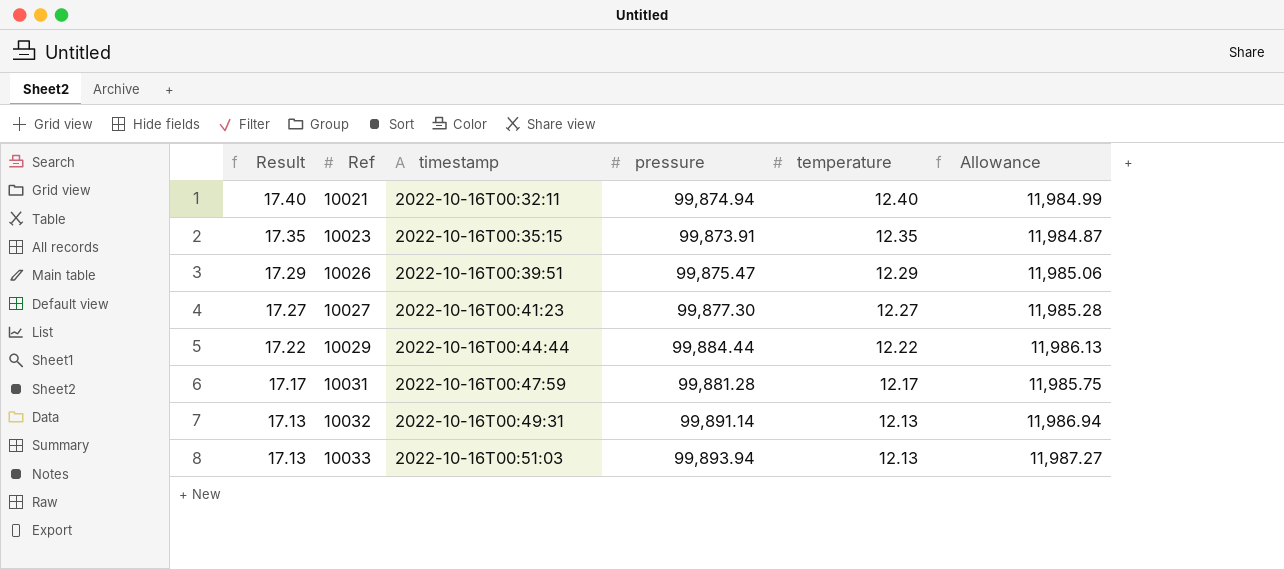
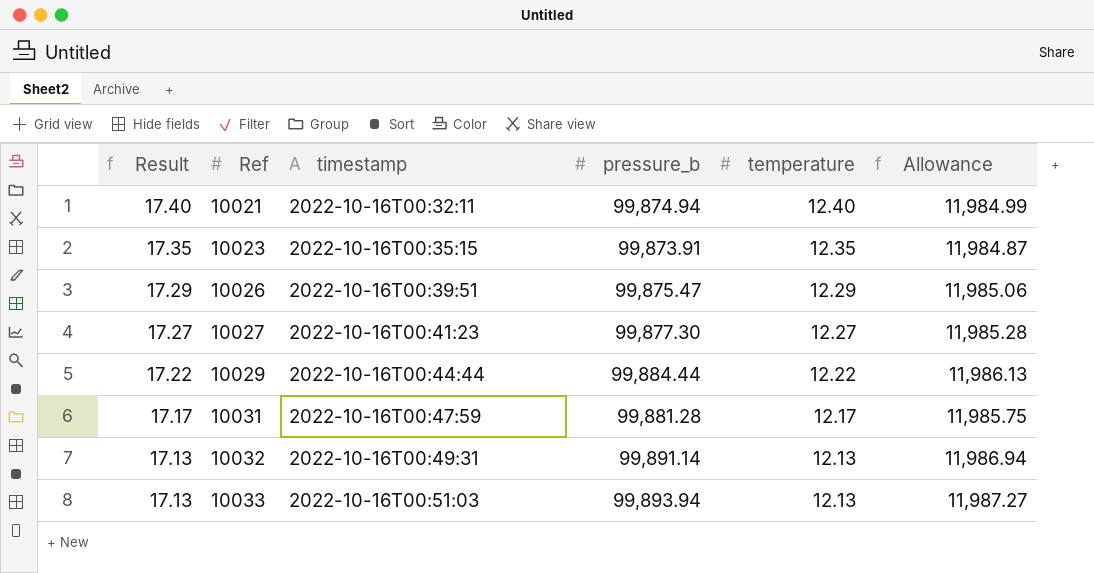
column name: pressure -> pressure_b

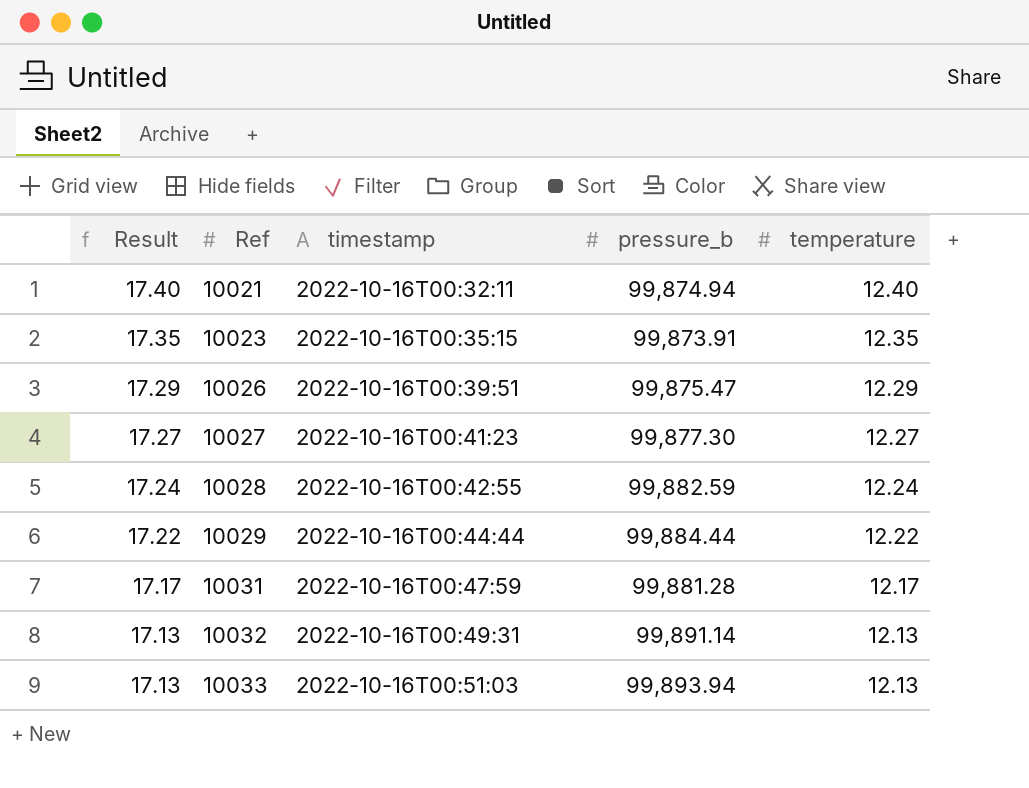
column Allowance | formula: [pressure_b] * 0.12 -> none
row 10028: none -> 17.24 | 2022-10-16T00:42:55 | 99,882.59 | 12.24

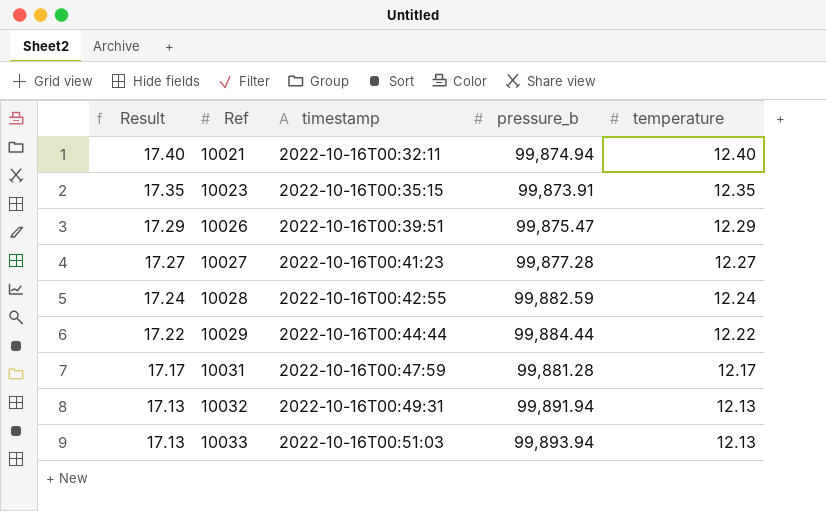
10027 | pressure_b: 99,877.30 -> 99,877.28
10032 | pressure_b: 99,891.14 -> 99,891.94

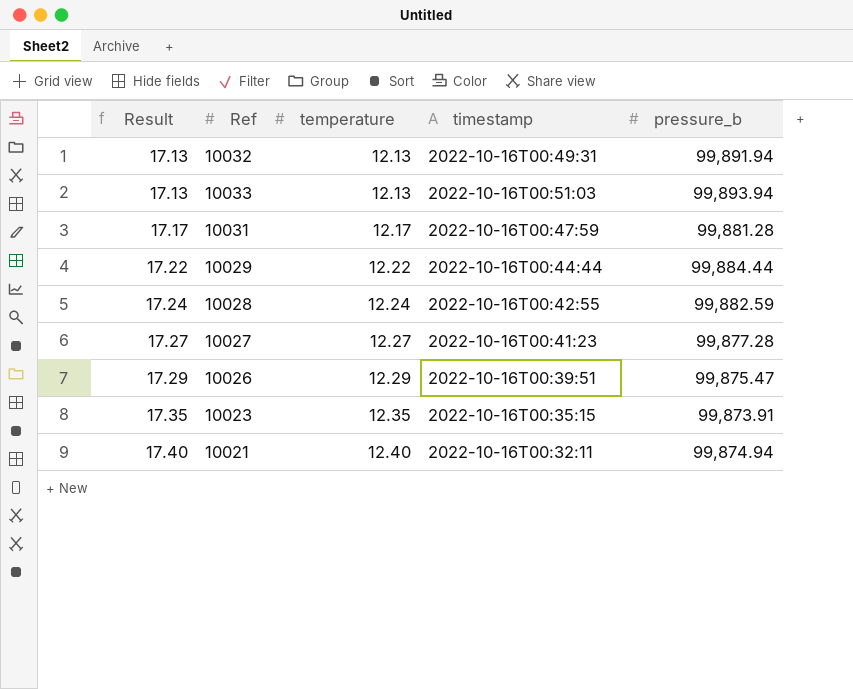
row order: Result descending -> Result ascending
column temperature | position: 5 -> 3

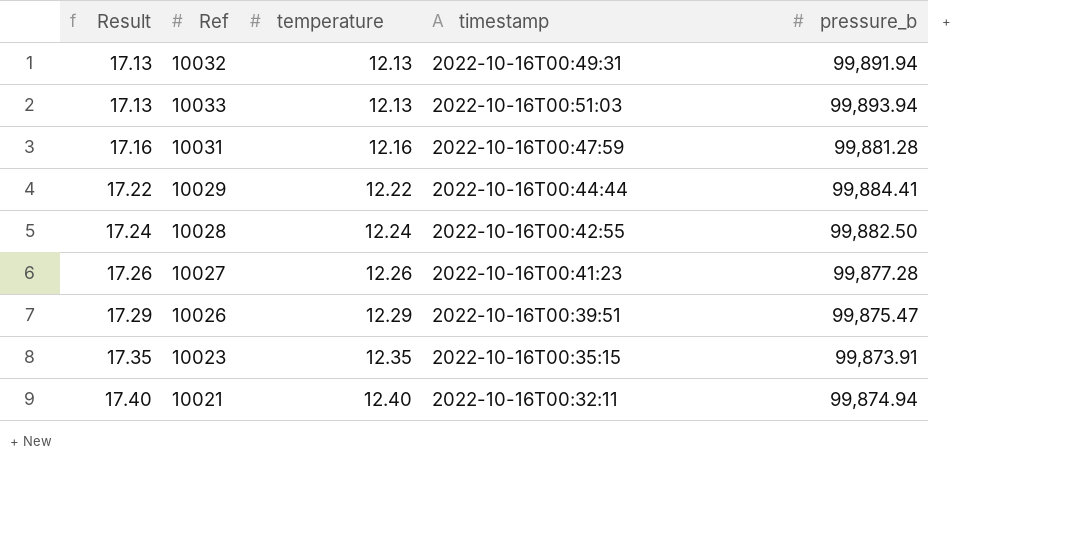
10031 | Result: 17.17 -> 17.16
10031 | temperature: 12.17 -> 12.16
10029 | pressure_b: 99,884.44 -> 99,884.41
10028 | pressure_b: 99,882.59 -> 99,882.50
10027 | Result: 17.27 -> 17.26
10027 | temperature: 12.27 -> 12.26

